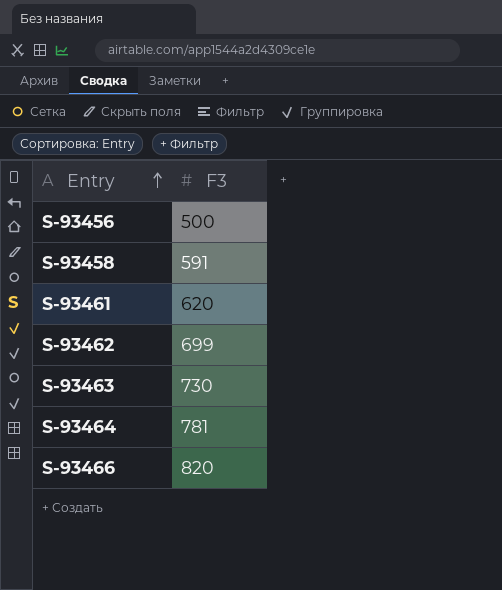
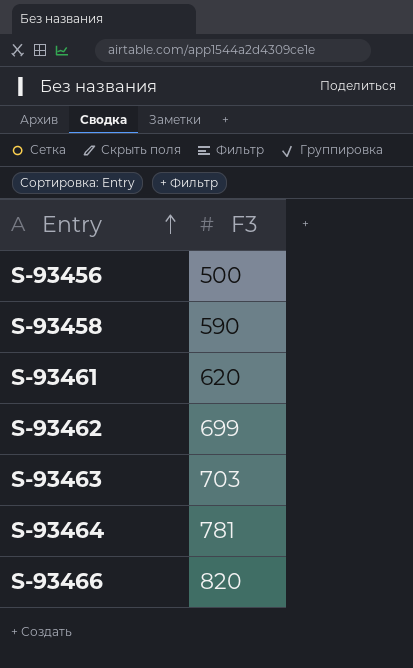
S-93458 | F3: 591 -> 590
S-93463 | F3: 730 -> 703

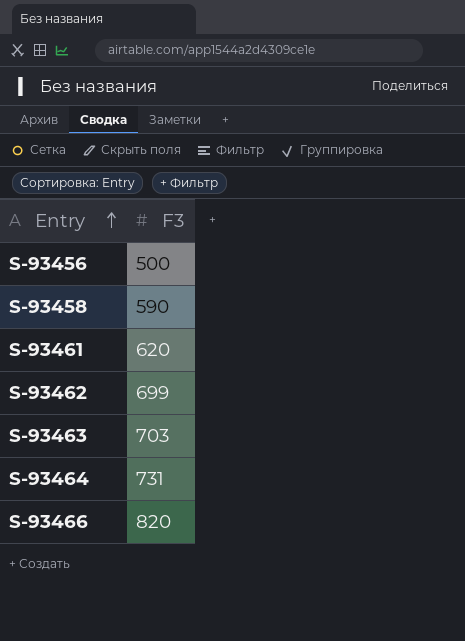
S-93464 | F3: 781 -> 731

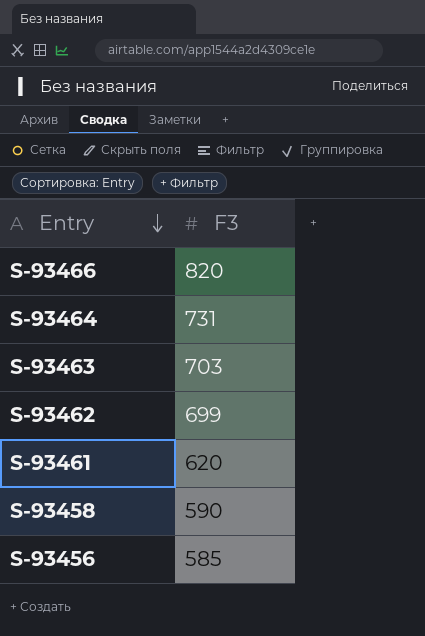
row order: Entry ascending -> Entry descending
S-93456 | F3: 500 -> 585

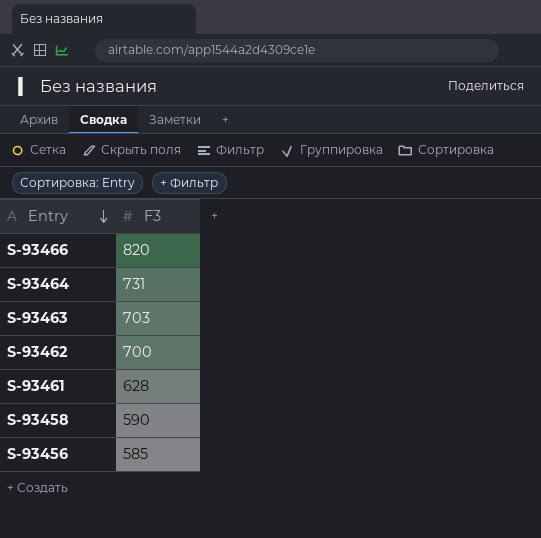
S-93462 | F3: 699 -> 700
S-93461 | F3: 620 -> 628

